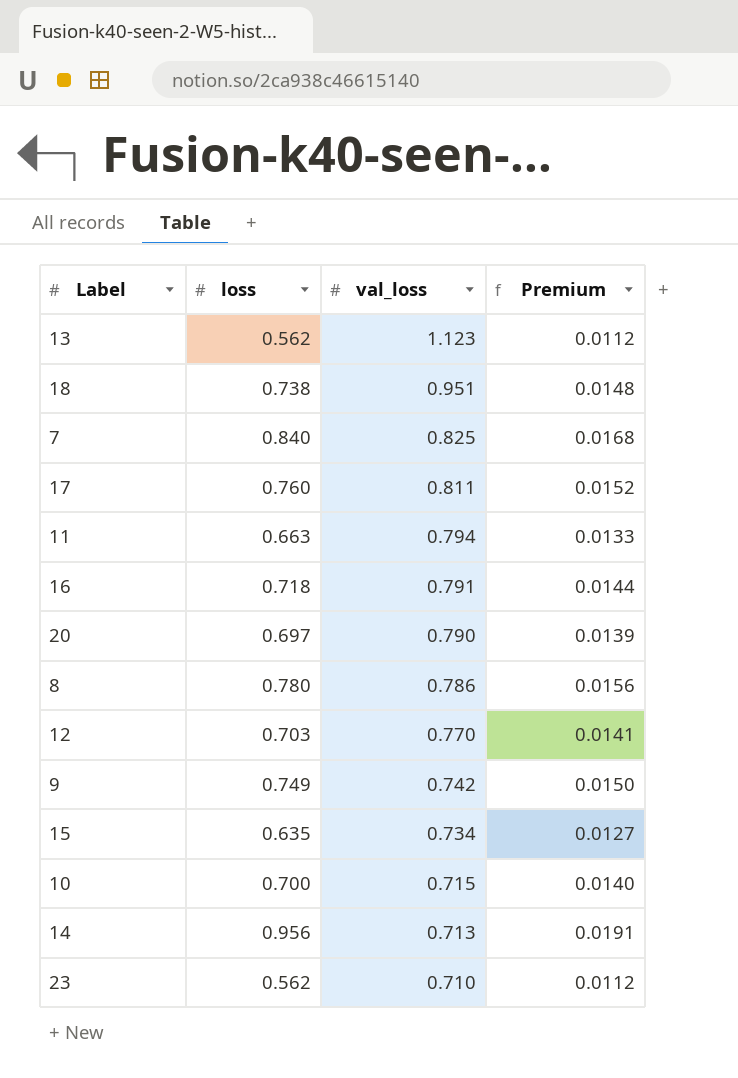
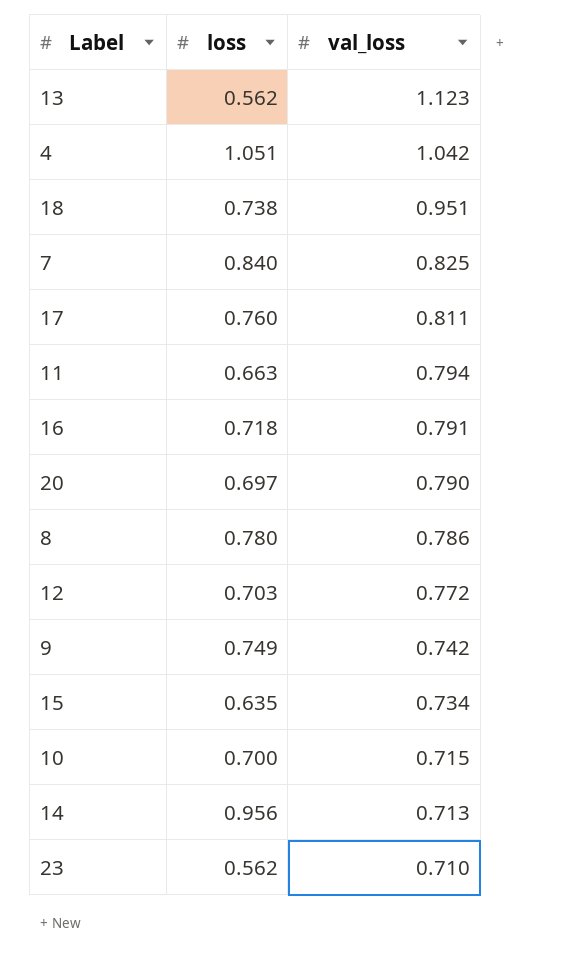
column Premium | formula: [loss] * 0.02 -> none
row 4: none -> 1.051 | 1.042
12 | val_loss: 0.770 -> 0.772

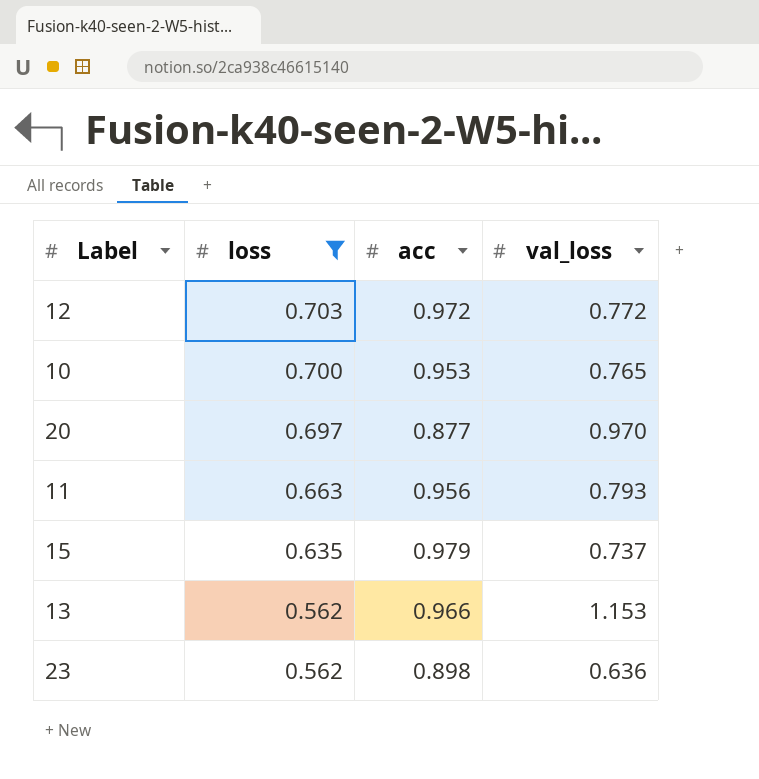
filter: none -> loss <= 0.703
row order: val_loss descending -> loss descending
column acc | position: none -> 3
10 | val_loss: 0.715 -> 0.765
20 | val_loss: 0.790 -> 0.970
11 | val_loss: 0.794 -> 0.793
15 | val_loss: 0.734 -> 0.737
13 | val_loss: 1.123 -> 1.153
23 | val_loss: 0.710 -> 0.636

